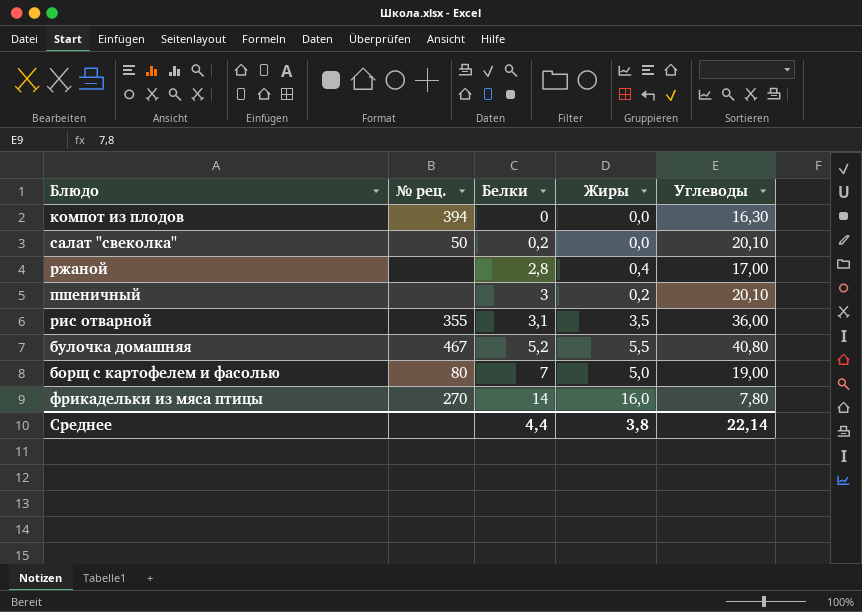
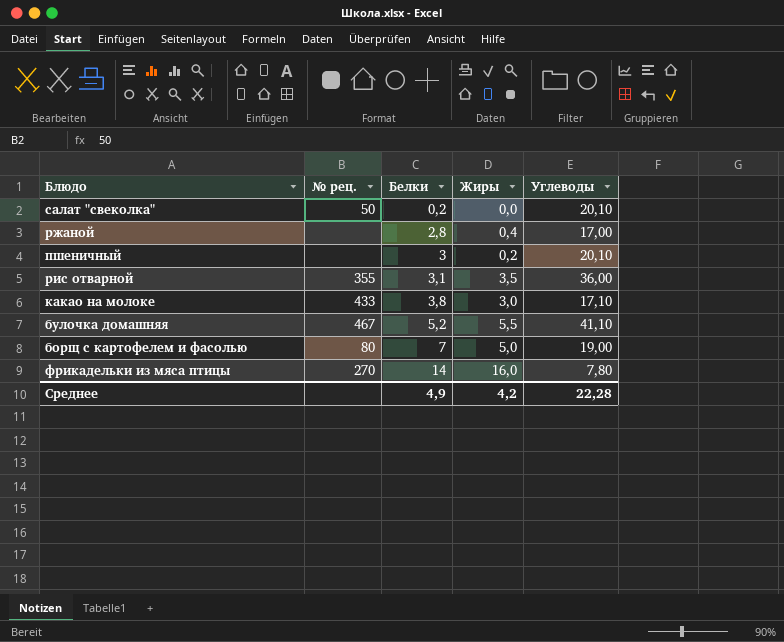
row компот из плодов: 394 | 0 | 0,0 | 16,30 -> none
row какао на молоке: none -> 433 | 3,8 | 3,0 | 17,10
булочка домашняя | Углеводы: 40,80 -> 41,10
Среднее | Белки: 4,4 -> 4,9
Среднее | Жиры: 3,8 -> 4,2
Среднее | Углеводы: 22,14 -> 22,28

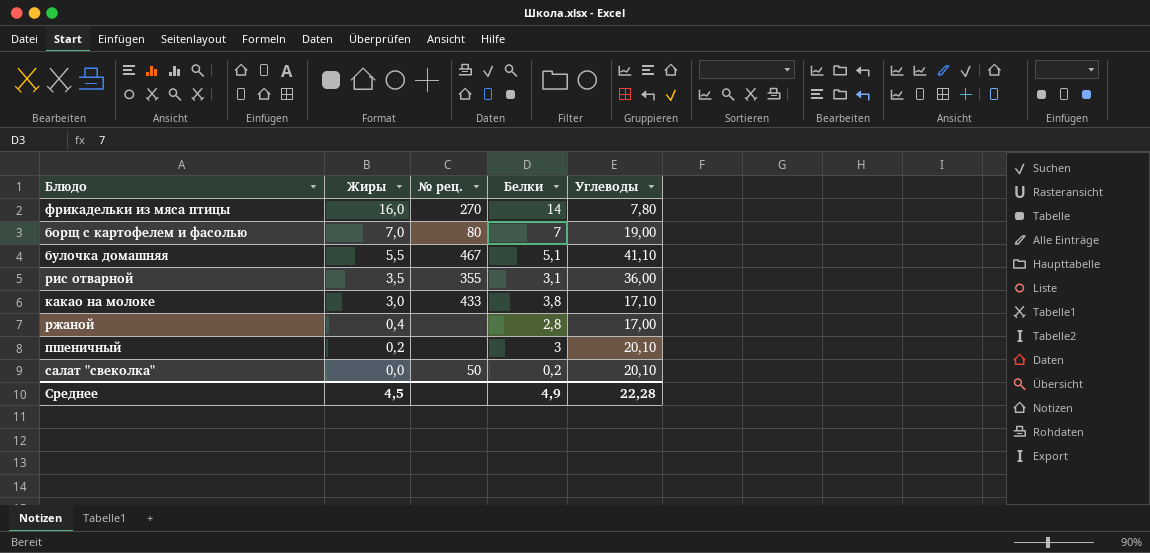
row order: Белки ascending -> Жиры descending
column Жиры | position: 4 -> 2
борщ с картофелем и фасолью | Жиры: 5,0 -> 7,0
булочка домашняя | Белки: 5,2 -> 5,1
Среднее | Жиры: 4,2 -> 4,5

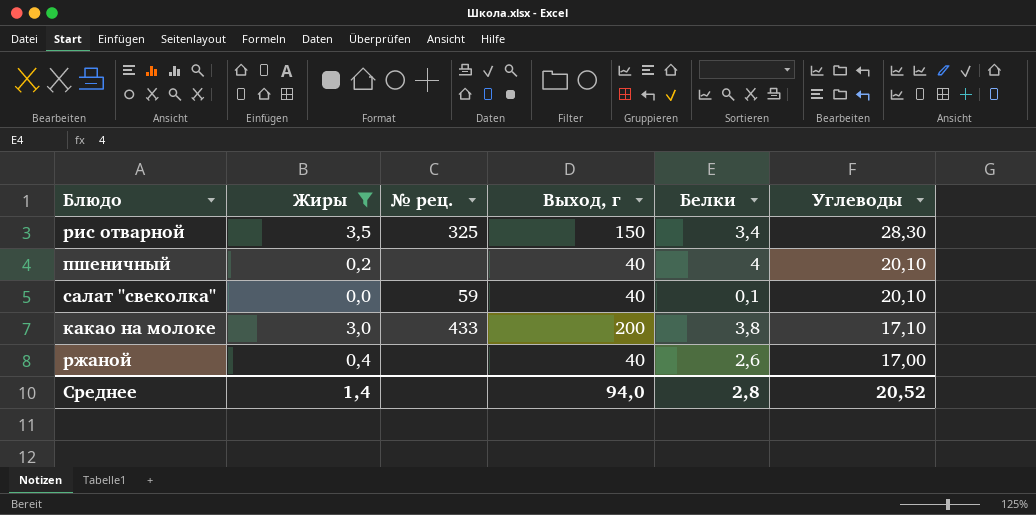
filter: none -> Жиры <= 3,5
row order: Жиры descending -> Углеводы descending
column Выход, г | position: none -> 4
рис отварной | № рец.: 355 -> 325
рис отварной | Белки: 3,1 -> 3,4
рис отварной | Углеводы: 36,00 -> 28,30
пшеничный | Белки: 3 -> 4
салат "свеколка" | № рец.: 50 -> 59
салат "свеколка" | Белки: 0,2 -> 0,1
ржаной | Белки: 2,8 -> 2,6
Среднее | Жиры: 4,5 -> 1,4
Среднее | Белки: 4,9 -> 2,8
Среднее | Углеводы: 22,28 -> 20,52

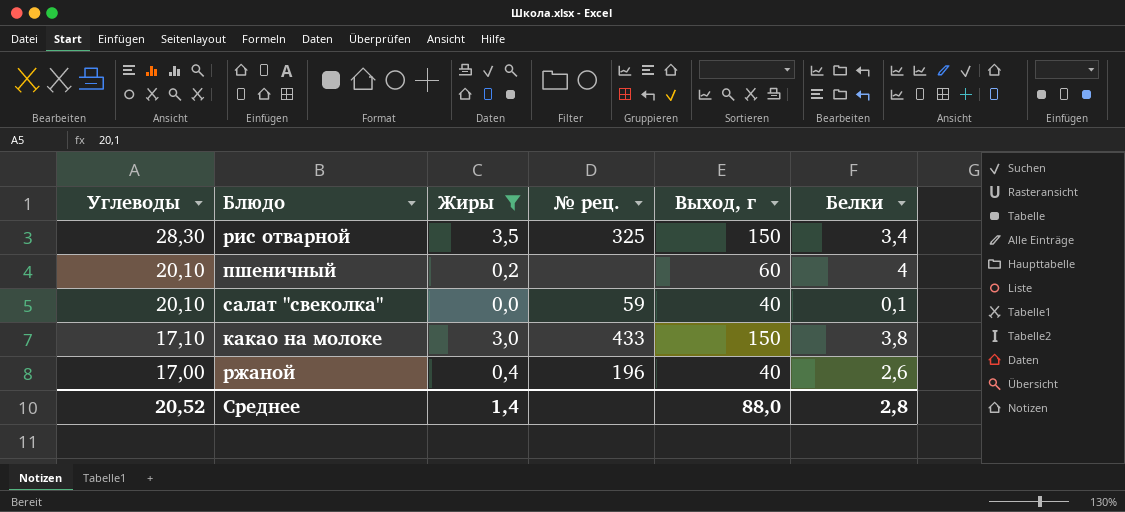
column Углеводы | position: 6 -> 1
пшеничный | Выход, г: 40 -> 60
какао на молоке | Выход, г: 200 -> 150
ржаной | № рец.: none -> 196
Среднее | Выход, г: 94,0 -> 88,0

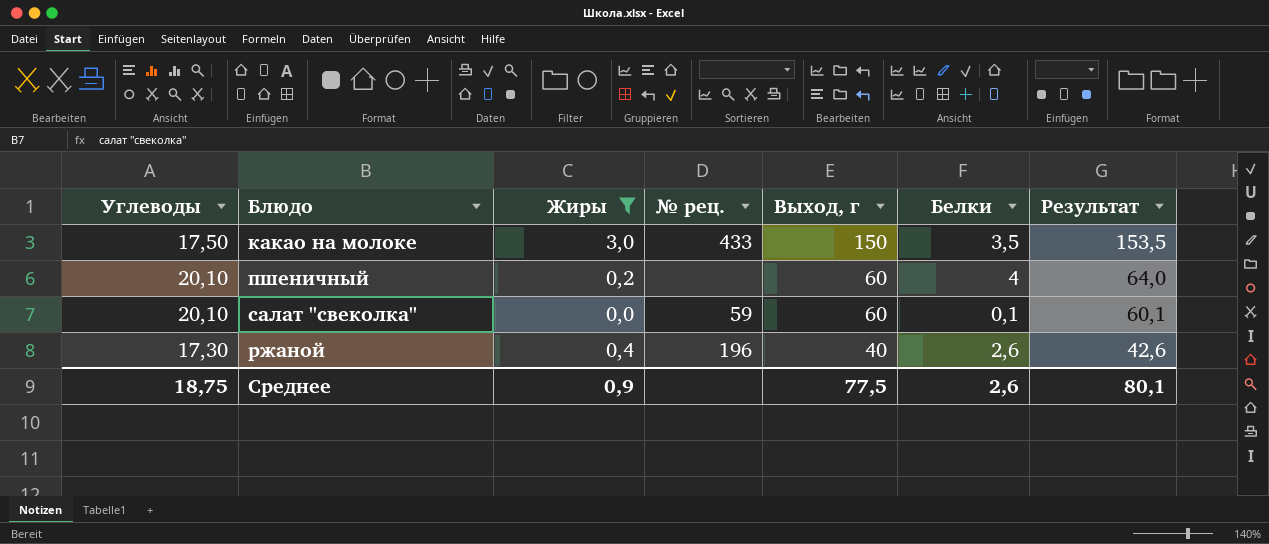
row order: Углеводы descending -> Выход, г descending
column Результат | formula: none -> [Выход, г] + [Белки]
row рис отварной: 28,30 | 3,5 | 325 | 150 | 3,4 -> none
какао на молоке | Углеводы: 17,10 -> 17,50
какао на молоке | Белки: 3,8 -> 3,5
салат "свеколка" | Выход, г: 40 -> 60
ржаной | Углеводы: 17,00 -> 17,30
Среднее | Углеводы: 20,52 -> 18,75
Среднее | Жиры: 1,4 -> 0,9
Среднее | Выход, г: 88,0 -> 77,5
Среднее | Белки: 2,8 -> 2,6

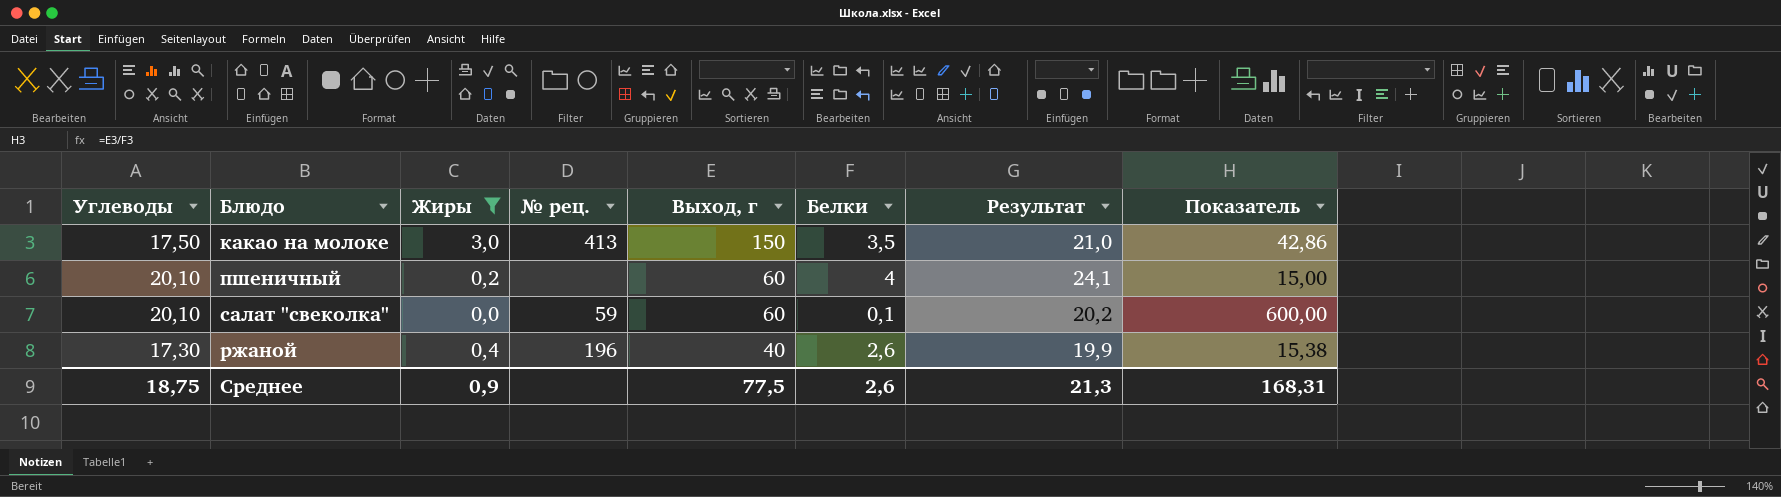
column Результат | formula: [Выход, г] + [Белки] -> [Углеводы] + [Белки]
column Показатель | formula: none -> [Выход, г] / [Белки]
какао на молоке | № рец.: 433 -> 413
Среднее | Результат: 80,1 -> 21,3

